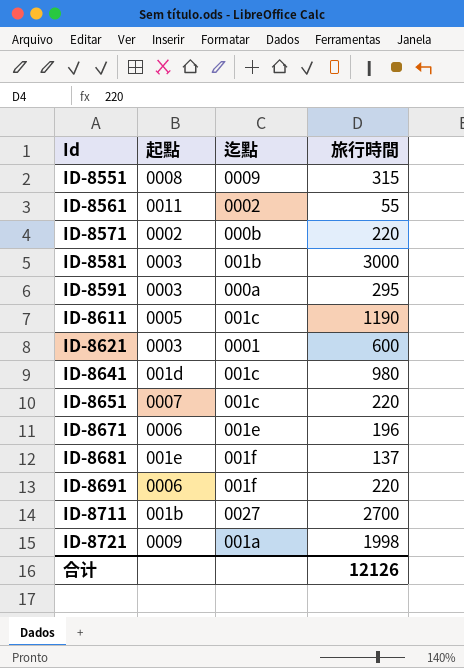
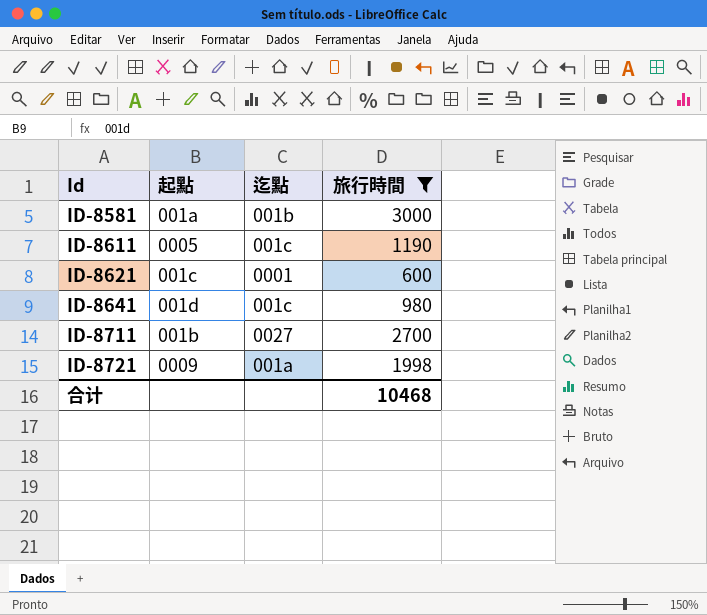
filter: none -> 旅行時間 >= 600
ID-8581 | 起點: 0003 -> 001a
ID-8621 | 起點: 0003 -> 001c
合计 | 旅行時間: 12126 -> 10468

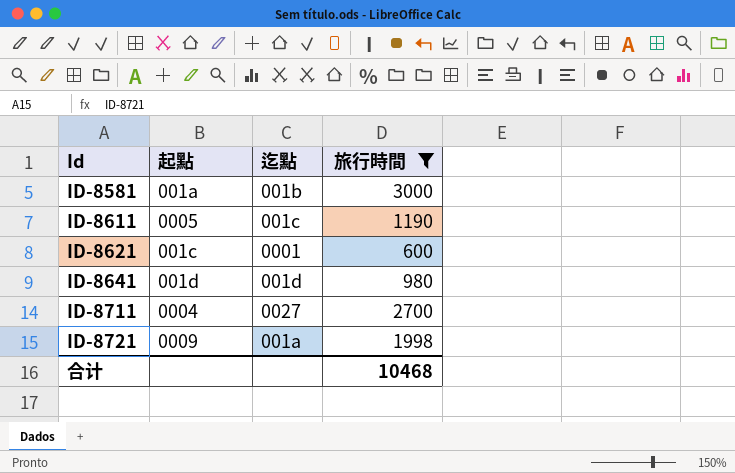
ID-8641 | 迄點: 001c -> 001d
ID-8711 | 起點: 001b -> 0004

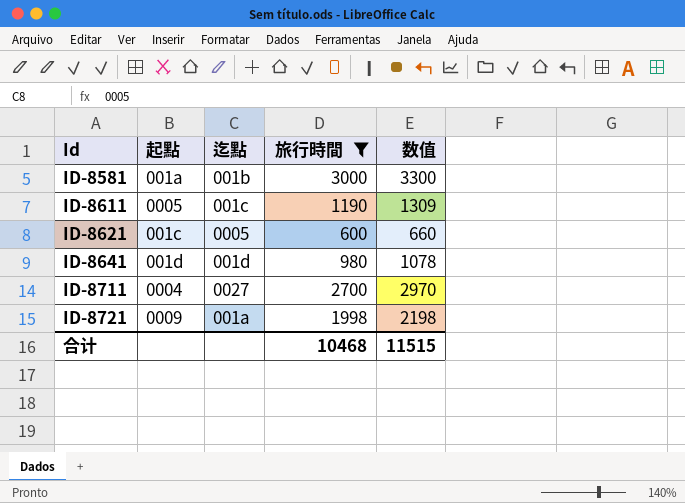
column 数值 | formula: none -> [旅行時間] * 1.1
ID-8621 | 迄點: 0001 -> 0005

